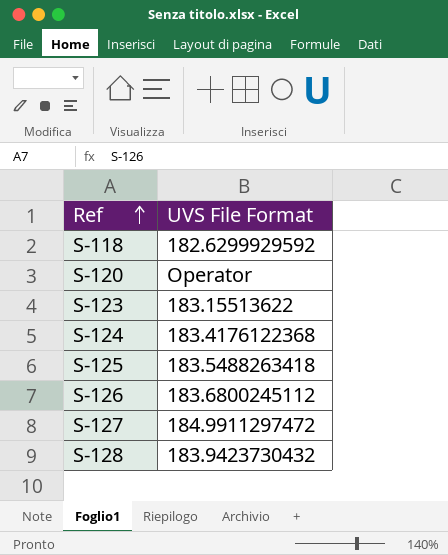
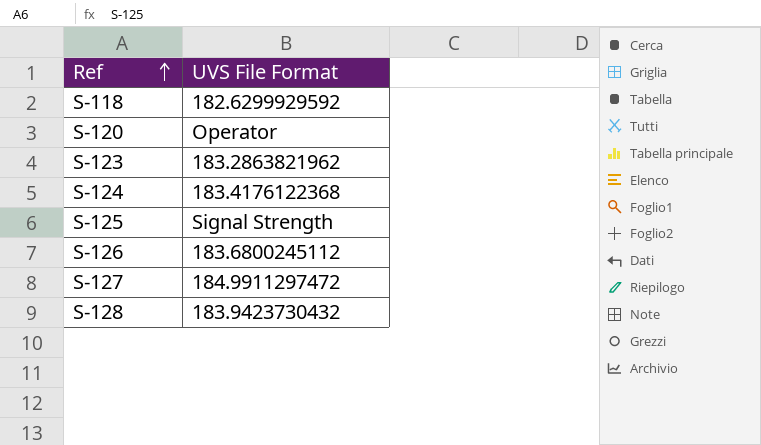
S-123 | UVS File Format: 183.15513622 -> 183.2863821962
S-125 | UVS File Format: 183.5488263418 -> Signal Strength

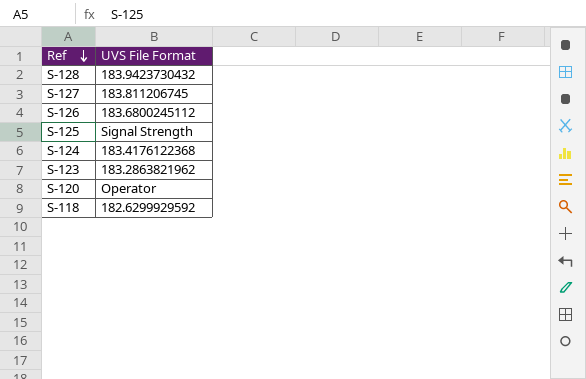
row order: Ref ascending -> Ref descending
S-127 | UVS File Format: 184.9911297472 -> 183.811206745

